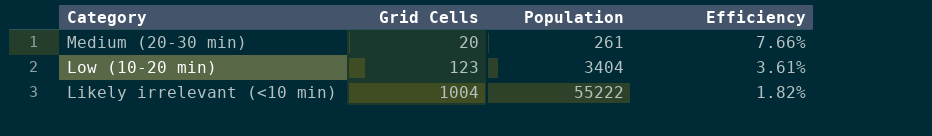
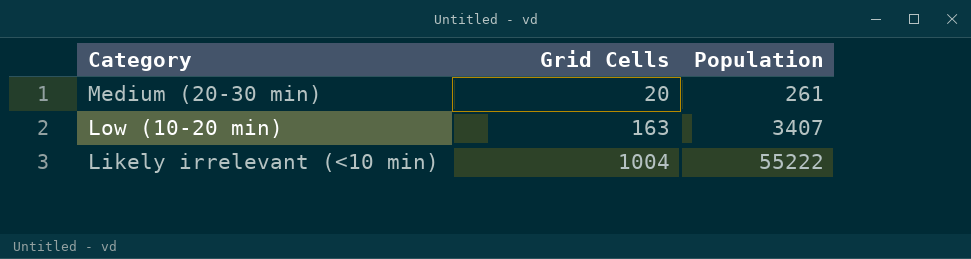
column Efficiency | formula: [Grid Cells] / [Population] -> none
Low (10-20 min) | Grid Cells: 123 -> 163
Low (10-20 min) | Population: 3404 -> 3407

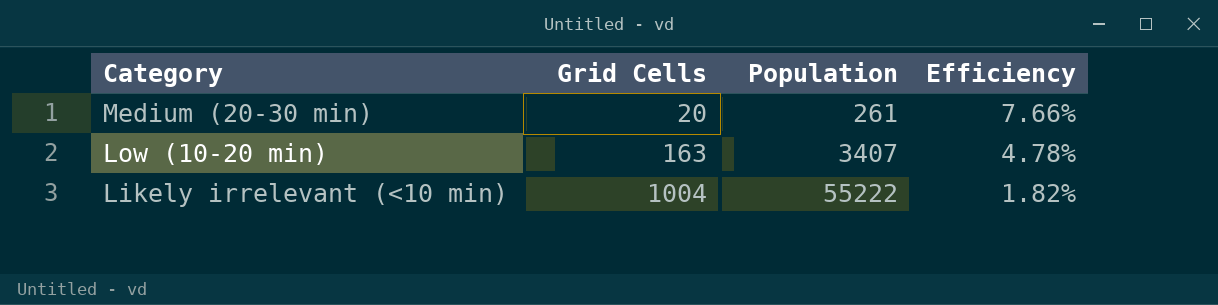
column Efficiency | formula: none -> [Grid Cells] / [Population]

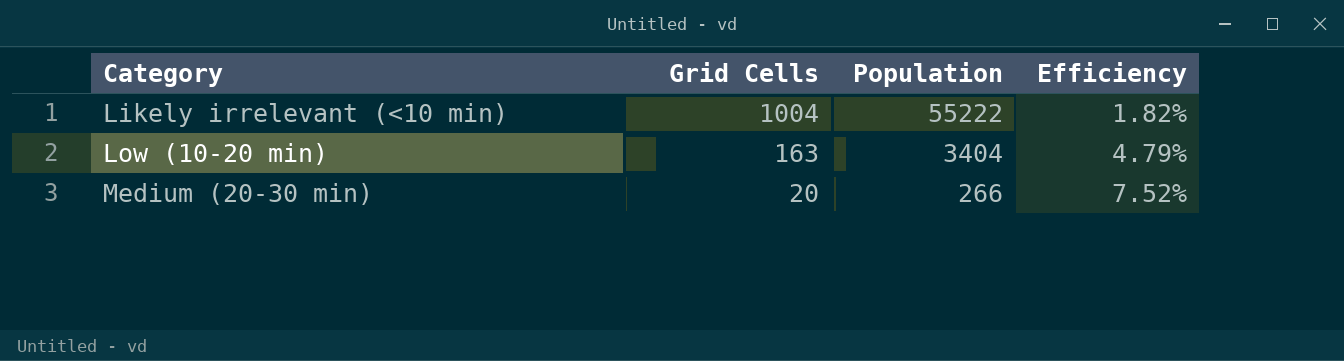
row order: Category descending -> Category ascending
Low (10-20 min) | Population: 3407 -> 3404
Low (10-20 min) | Efficiency: 4.78% -> 4.79%
Medium (20-30 min) | Population: 261 -> 266
Medium (20-30 min) | Efficiency: 7.66% -> 7.52%

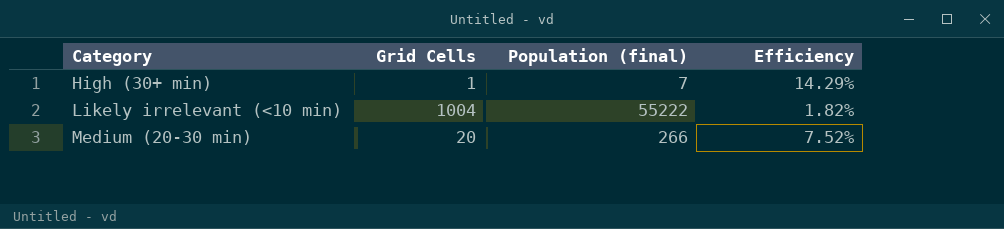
column name: Population -> Population (final)
row Low (10-20 min): 163 | 3404 | 4.79% -> none
row High (30+ min): none -> 1 | 7 | 14.29%

